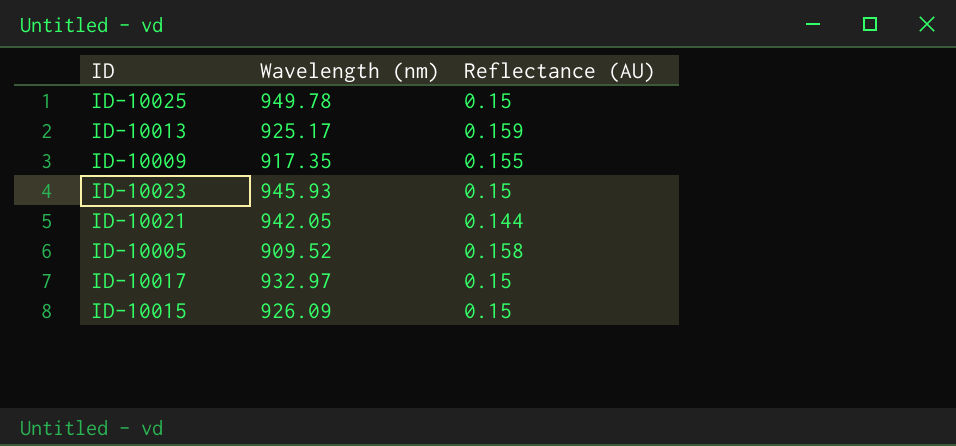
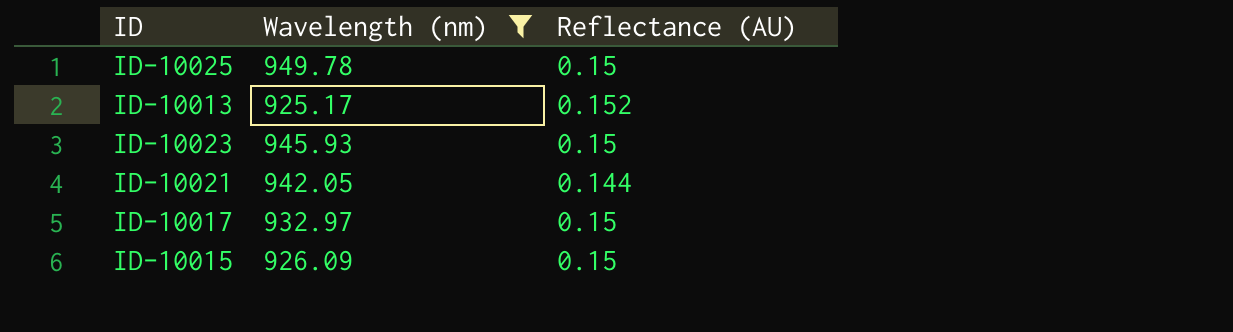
filter: none -> Wavelength (nm) >= 925.17
ID-10013 | Reflectance (AU): 0.159 -> 0.152

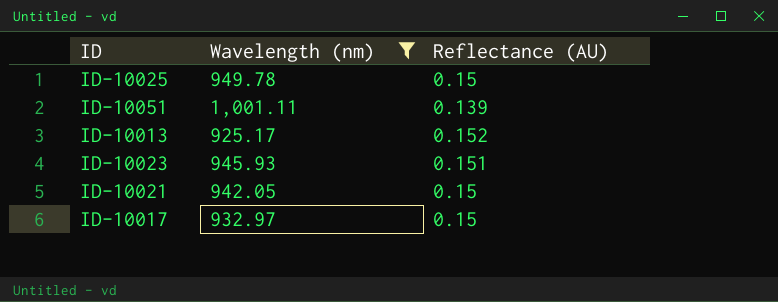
row ID-10015: 926.09 | 0.15 -> none
row ID-10051: none -> 1,001.11 | 0.139
ID-10023 | Reflectance (AU): 0.15 -> 0.151
ID-10021 | Reflectance (AU): 0.144 -> 0.15

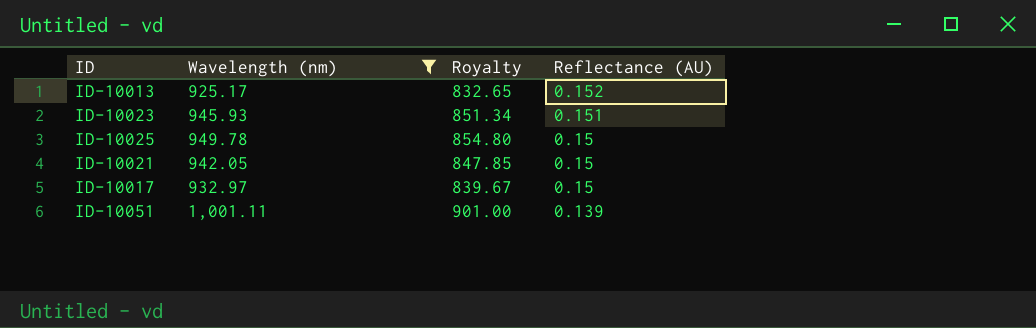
row order: none -> Reflectance (AU) descending
column Royalty | formula: none -> [Wavelength (nm)] * 0.9

